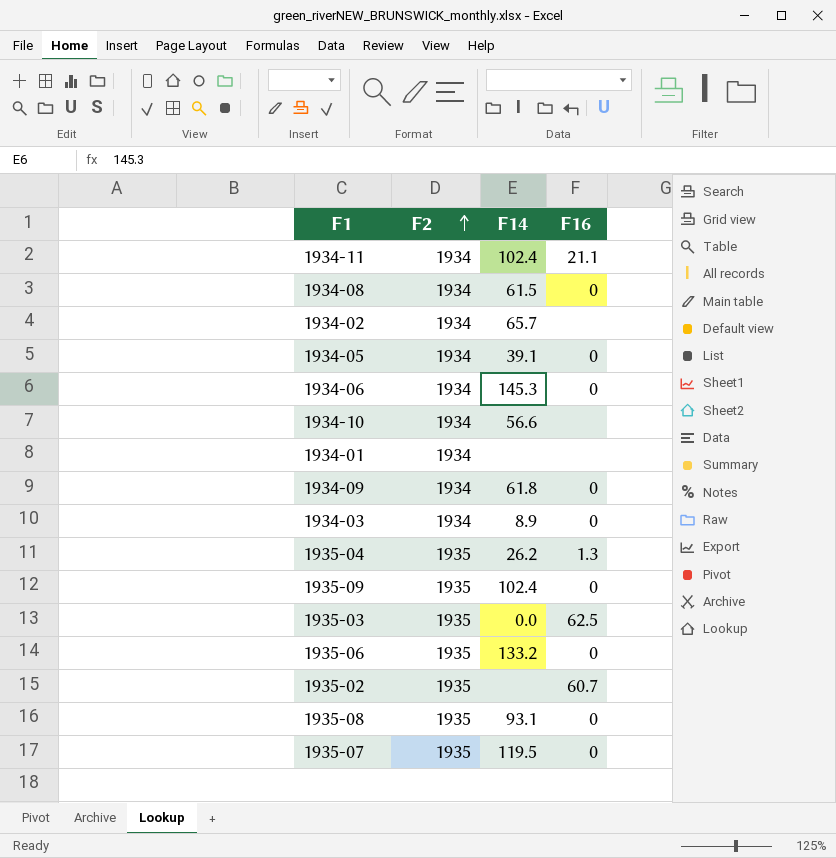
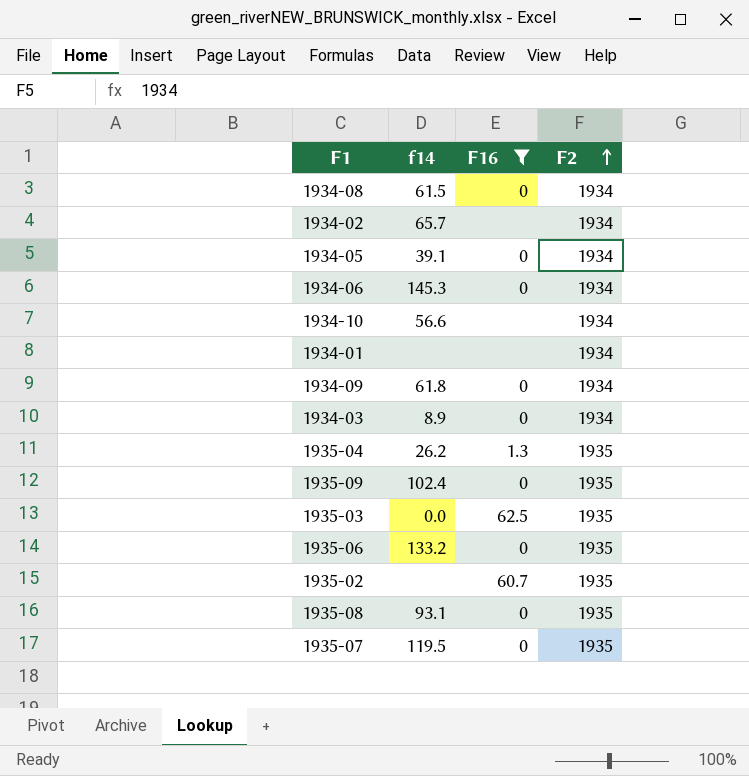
filter: none -> F16 != 21.1
column name: F14 -> f14
column F2 | position: 2 -> 4

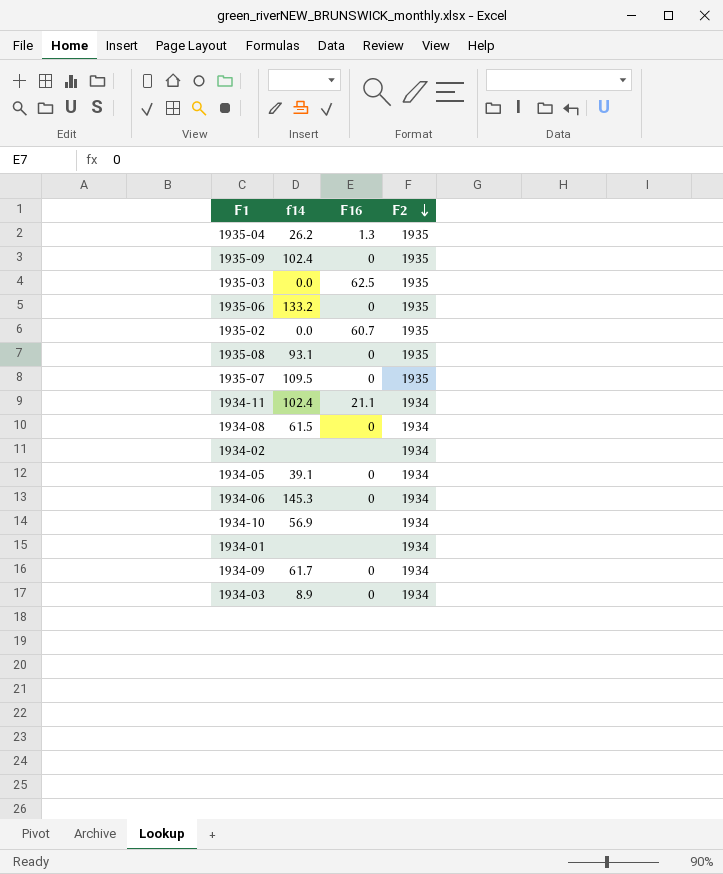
filter: F16 != 21.1 -> none
row order: F2 ascending -> F2 descending
1935-02 | f14: none -> 0.0
1935-07 | f14: 119.5 -> 109.5
1934-02 | f14: 65.7 -> none
1934-10 | f14: 56.6 -> 56.9
1934-09 | f14: 61.8 -> 61.7

